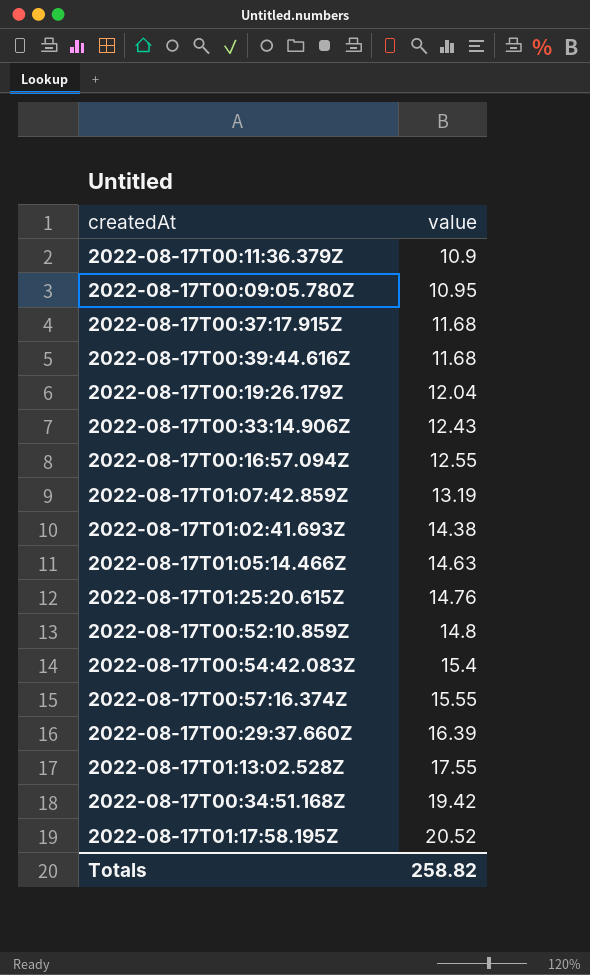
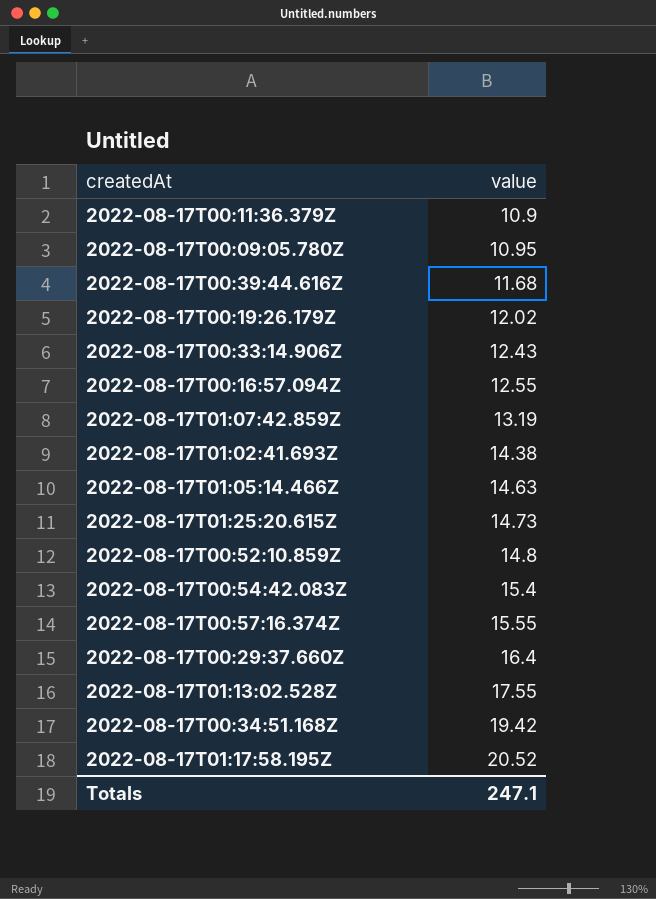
row 2022-08-17T00:37:17.915Z: 11.68 -> none
2022-08-17T00:19:26.179Z | value: 12.04 -> 12.02
2022-08-17T01:25:20.615Z | value: 14.76 -> 14.73
2022-08-17T00:29:37.660Z | value: 16.39 -> 16.4
Totals | value: 258.82 -> 247.1

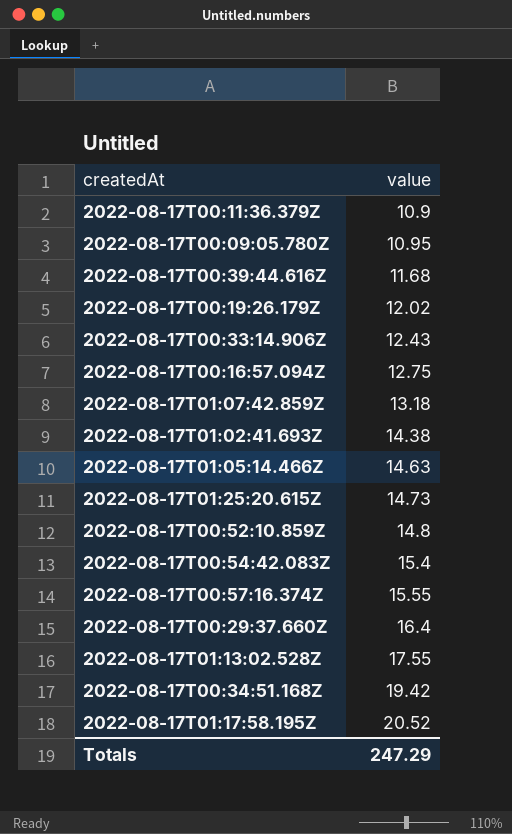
2022-08-17T00:16:57.094Z | value: 12.55 -> 12.75
2022-08-17T01:07:42.859Z | value: 13.19 -> 13.18
Totals | value: 247.1 -> 247.29

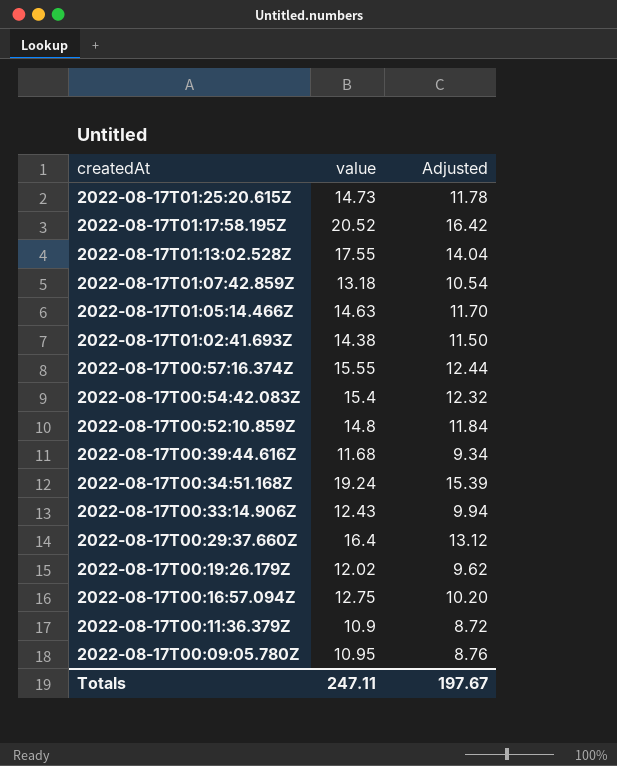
row order: value ascending -> createdAt descending
column Adjusted | formula: none -> [value] * 0.8
2022-08-17T00:34:51.168Z | value: 19.42 -> 19.24
Totals | value: 247.29 -> 247.11

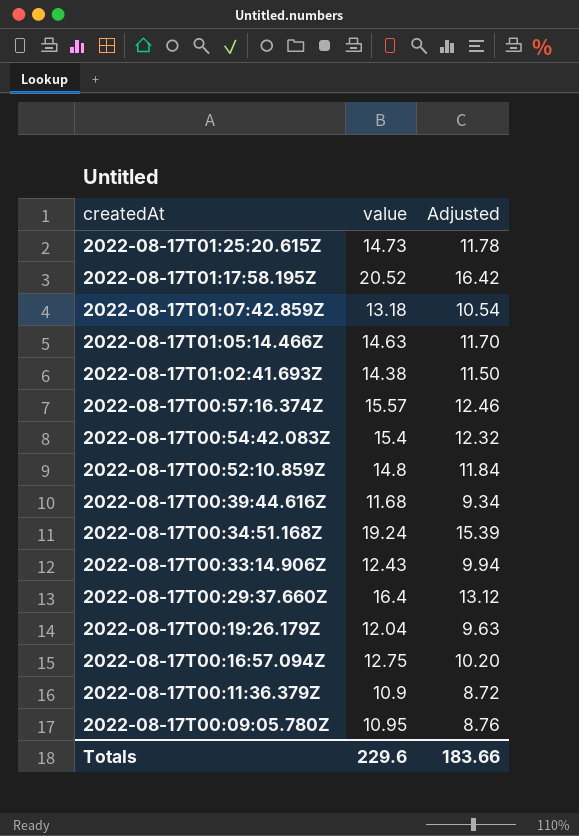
row 2022-08-17T01:13:02.528Z: 17.55 | 14.04 -> none
2022-08-17T00:57:16.374Z | value: 15.55 -> 15.57
2022-08-17T00:57:16.374Z | Adjusted: 12.44 -> 12.46
2022-08-17T00:19:26.179Z | value: 12.02 -> 12.04
2022-08-17T00:19:26.179Z | Adjusted: 9.62 -> 9.63
Totals | value: 247.11 -> 229.6
Totals | Adjusted: 197.67 -> 183.66

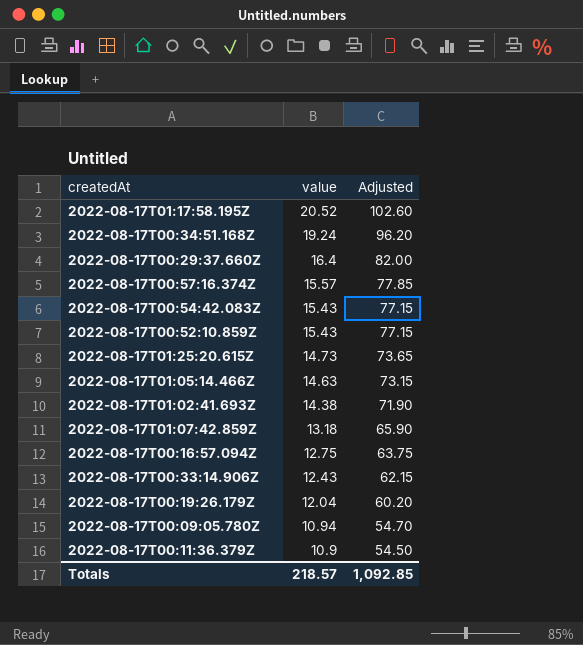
row order: createdAt descending -> value descending
column Adjusted | formula: [value] * 0.8 -> [value] * 5
row 2022-08-17T00:39:44.616Z: 11.68 | 9.34 -> none
2022-08-17T00:54:42.083Z | value: 15.4 -> 15.43
2022-08-17T00:52:10.859Z | value: 14.8 -> 15.43
2022-08-17T00:09:05.780Z | value: 10.95 -> 10.94
Totals | value: 229.6 -> 218.57
Totals | Adjusted: 183.66 -> 1,092.85

